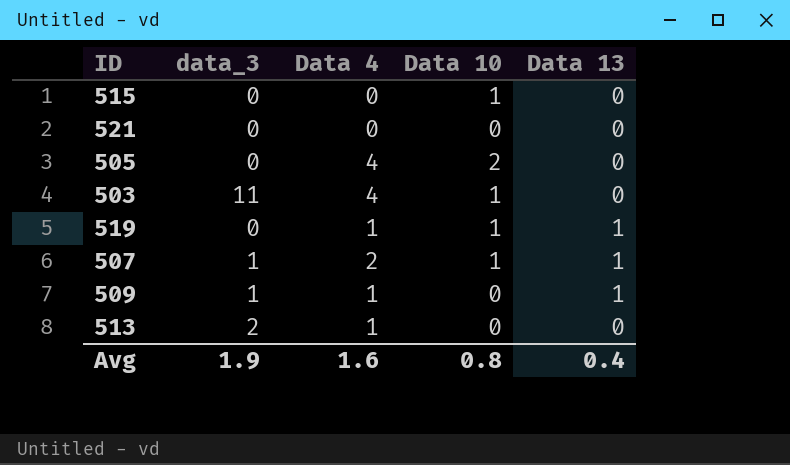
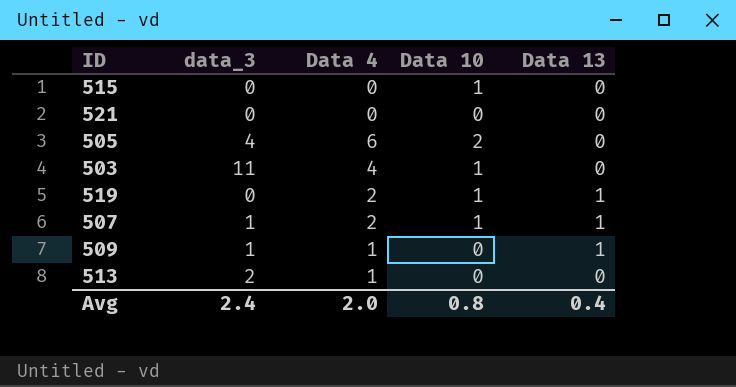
505 | data_3: 0 -> 4
505 | Data 4: 4 -> 6
519 | Data 4: 1 -> 2
Avg | data_3: 1.9 -> 2.4
Avg | Data 4: 1.6 -> 2.0

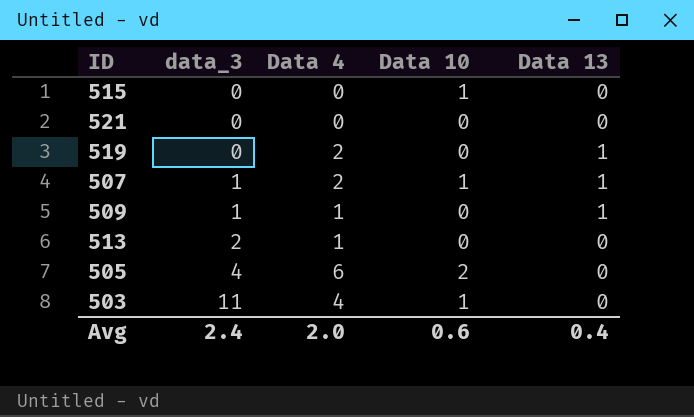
row order: none -> data_3 ascending
519 | Data 10: 1 -> 0
Avg | Data 10: 0.8 -> 0.6

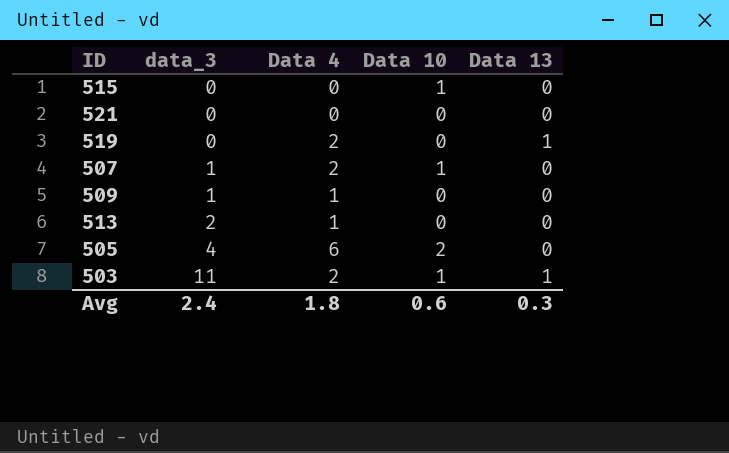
507 | Data 13: 1 -> 0
509 | Data 13: 1 -> 0
503 | Data 4: 4 -> 2
503 | Data 13: 0 -> 1
Avg | Data 4: 2.0 -> 1.8
Avg | Data 13: 0.4 -> 0.3

